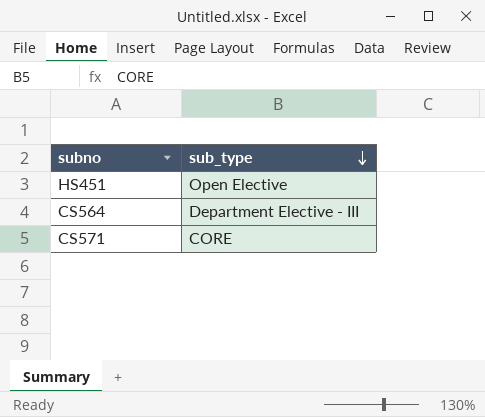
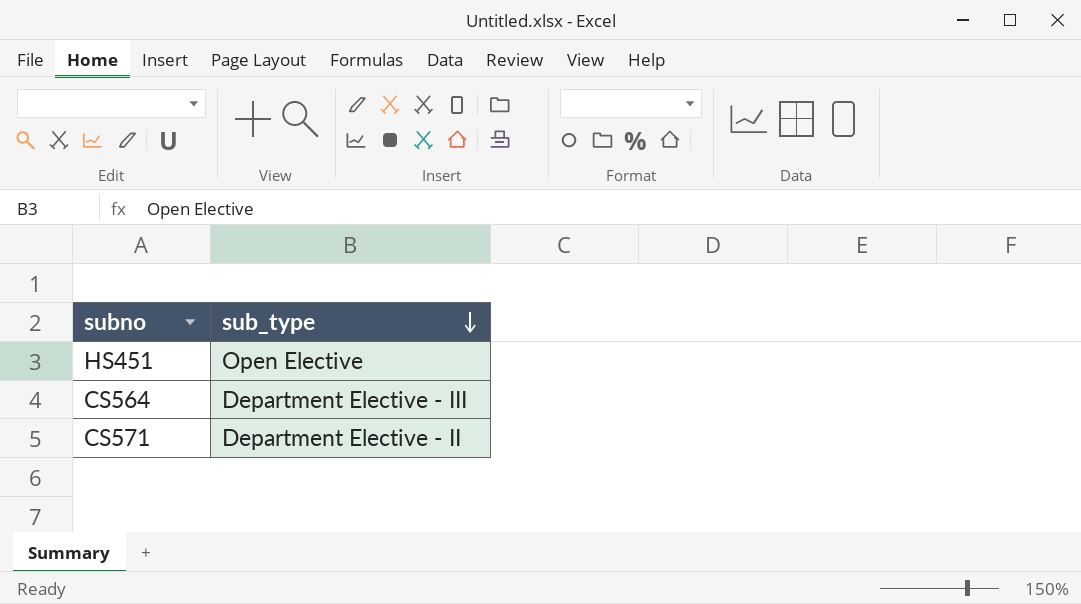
CS571 | sub_type: CORE -> Department Elective - II

